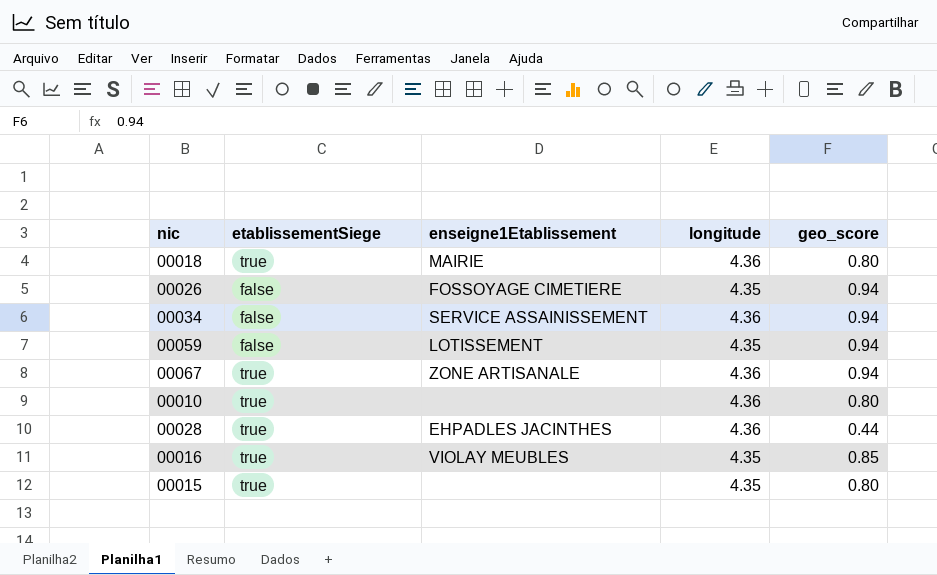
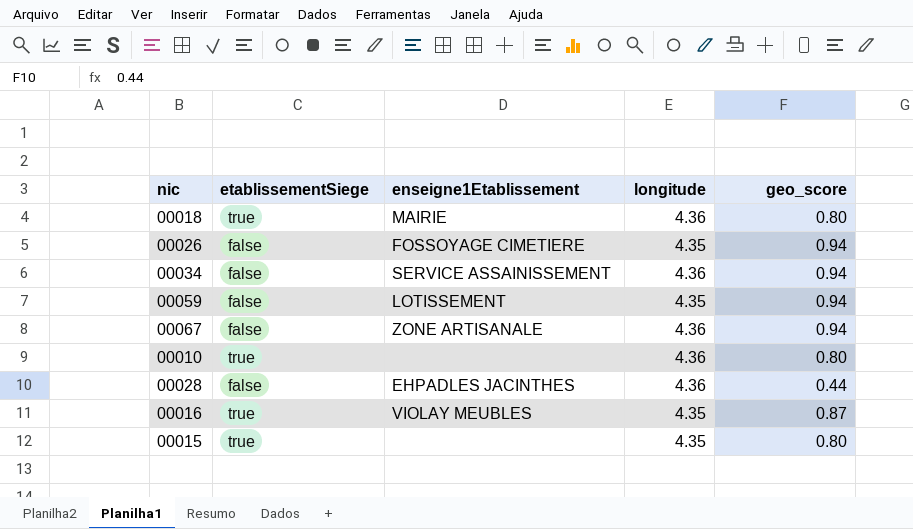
00067 | etablissementSiege: true -> false
00028 | etablissementSiege: true -> false
00016 | geo_score: 0.85 -> 0.87

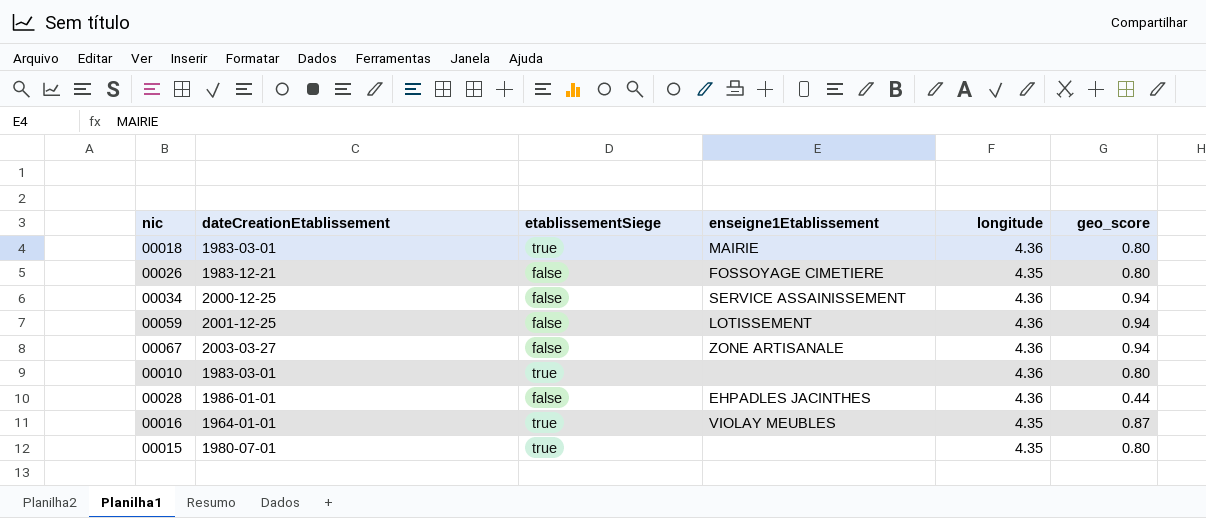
column dateCreationEtablissement | position: none -> 2
00026 | geo_score: 0.94 -> 0.80
00059 | longitude: 4.35 -> 4.36

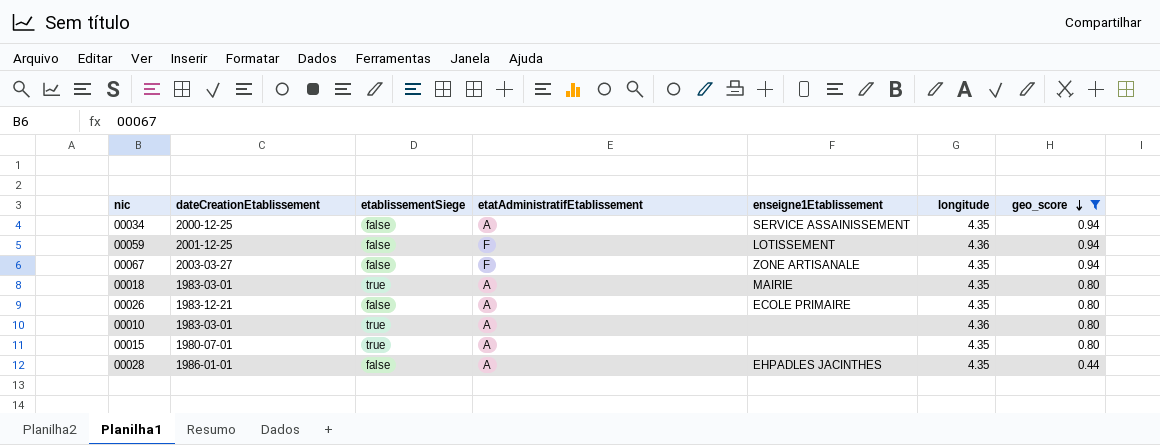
filter: none -> geo_score != 0.87
row order: none -> geo_score descending
column etatAdministratifEtablissement | position: none -> 4
00034 | longitude: 4.36 -> 4.35
00067 | longitude: 4.36 -> 4.35
00018 | longitude: 4.36 -> 4.35
00026 | enseigne1Etablissement: FOSSOYAGE CIMETIERE -> ECOLE PRIMAIRE
00028 | longitude: 4.36 -> 4.35

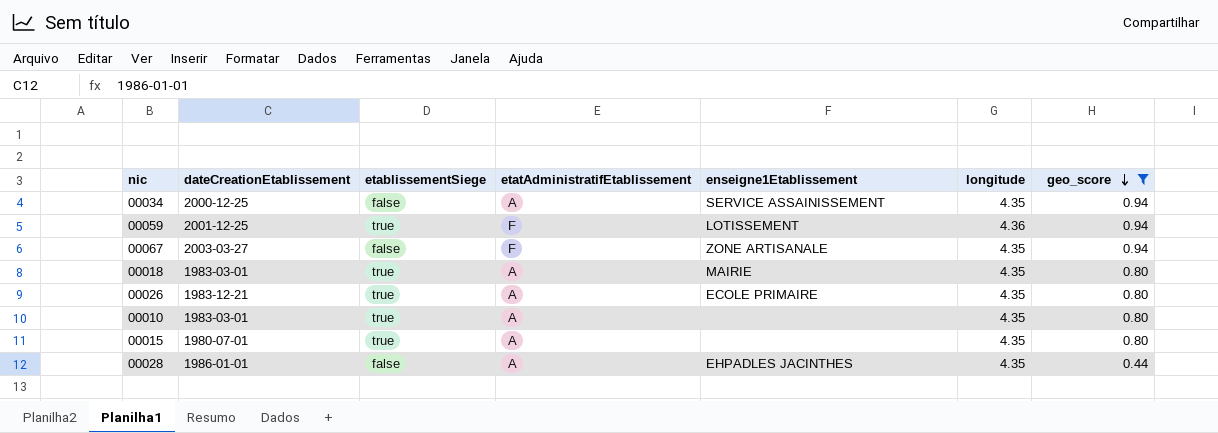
00059 | etablissementSiege: false -> true
00026 | etablissementSiege: false -> true
00010 | longitude: 4.36 -> 4.35

